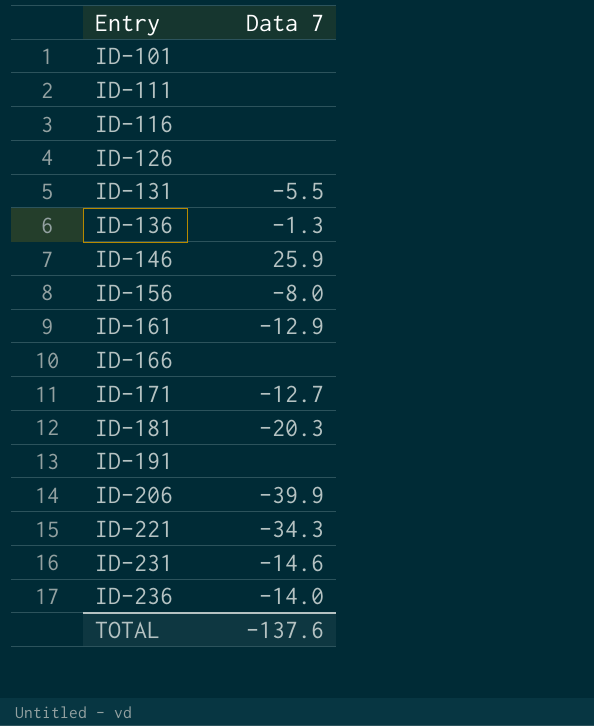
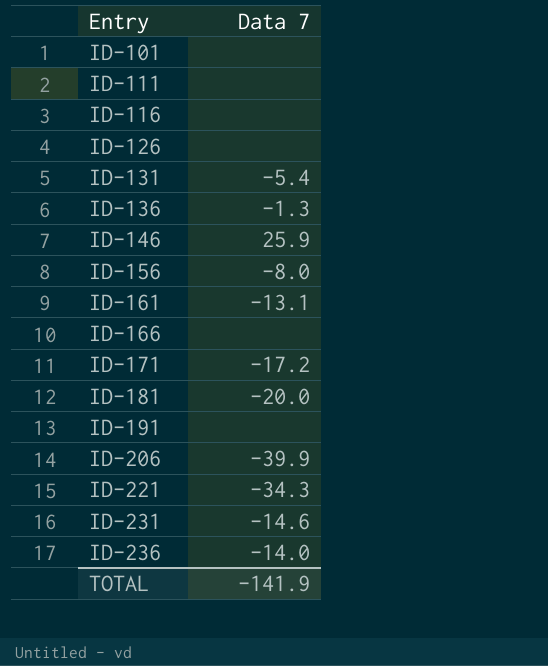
ID-131 | Data 7: -5.5 -> -5.4
ID-161 | Data 7: -12.9 -> -13.1
ID-171 | Data 7: -12.7 -> -17.2
ID-181 | Data 7: -20.3 -> -20.0
TOTAL | Data 7: -137.6 -> -141.9

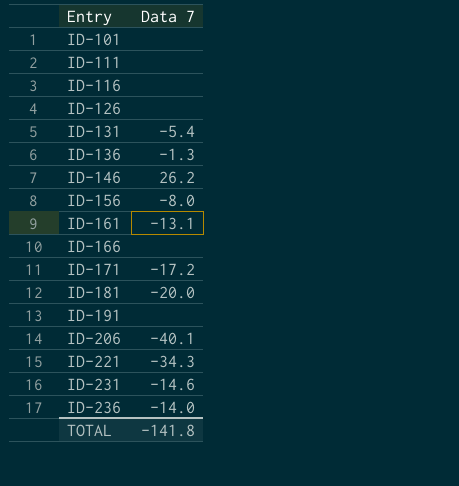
ID-146 | Data 7: 25.9 -> 26.2
ID-206 | Data 7: -39.9 -> -40.1
TOTAL | Data 7: -141.9 -> -141.8

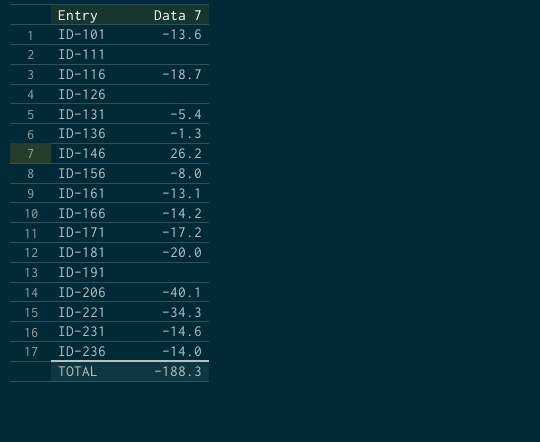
ID-101 | Data 7: none -> -13.6
ID-116 | Data 7: none -> -18.7
ID-166 | Data 7: none -> -14.2
TOTAL | Data 7: -141.8 -> -188.3

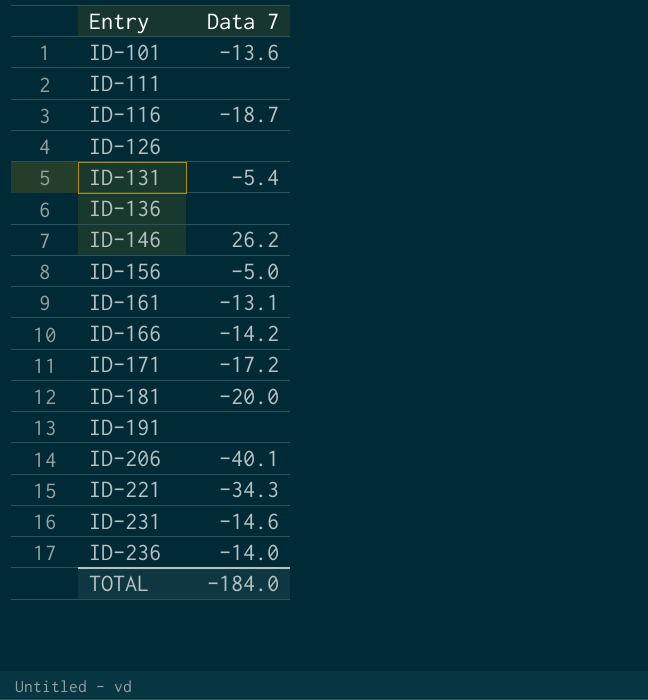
ID-136 | Data 7: -1.3 -> none
ID-156 | Data 7: -8.0 -> -5.0
TOTAL | Data 7: -188.3 -> -184.0

